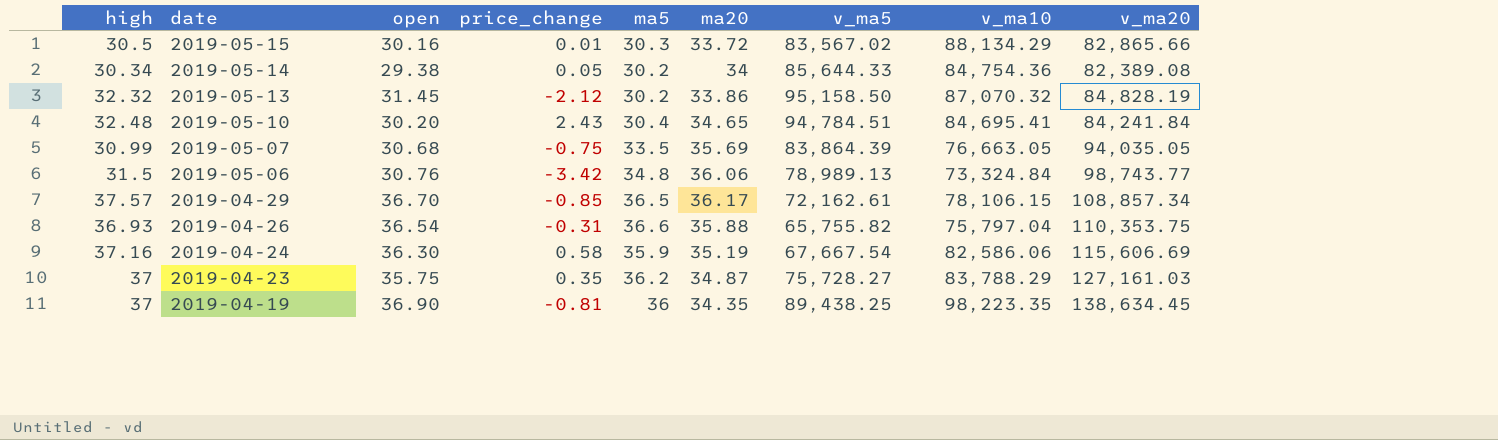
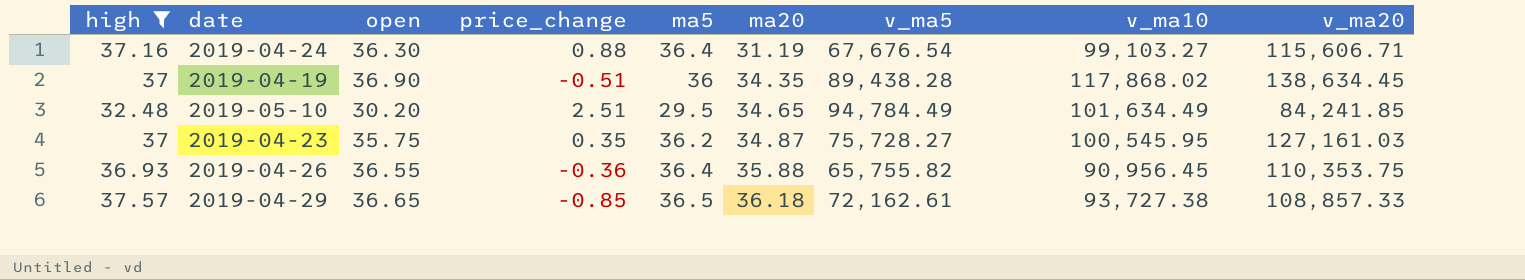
filter: none -> high >= 32.48
row order: date descending -> ma20 ascending
2019-04-24 | price_change: 0.58 -> 0.88
2019-04-24 | ma5: 35.9 -> 36.4
2019-04-24 | ma20: 35.19 -> 31.19
2019-04-24 | v_ma5: 67,667.54 -> 67,676.54
2019-04-24 | v_ma10: 82,586.06 -> 99,103.27
2019-04-24 | v_ma20: 115,606.69 -> 115,606.71
2019-04-19 | price_change: -0.81 -> -0.51
2019-04-19 | v_ma5: 89,438.25 -> 89,438.28
2019-04-19 | v_ma10: 98,223.35 -> 117,868.02
2019-05-10 | price_change: 2.43 -> 2.51
2019-05-10 | ma5: 30.4 -> 29.5
2019-05-10 | v_ma5: 94,784.51 -> 94,784.49
2019-05-10 | v_ma10: 84,695.41 -> 101,634.49
2019-05-10 | v_ma20: 84,241.84 -> 84,241.85
2019-04-23 | v_ma10: 83,788.29 -> 100,545.95
2019-04-26 | open: 36.54 -> 36.55
2019-04-26 | price_change: -0.31 -> -0.36
2019-04-26 | ma5: 36.6 -> 36.4
2019-04-26 | v_ma10: 75,797.04 -> 90,956.45
2019-04-29 | open: 36.70 -> 36.65
2019-04-29 | ma20: 36.17 -> 36.18
2019-04-29 | v_ma10: 78,106.15 -> 93,727.38
2019-04-29 | v_ma20: 108,857.34 -> 108,857.33

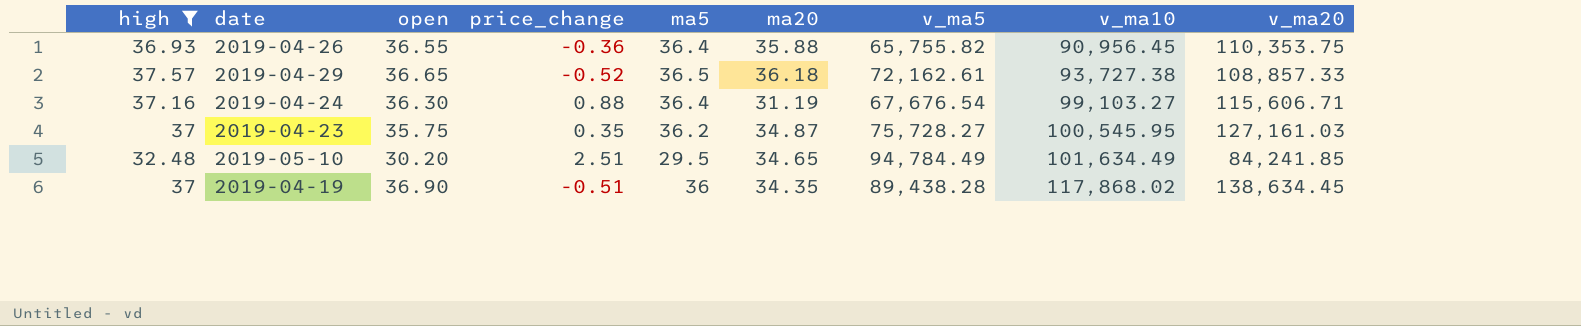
row order: ma20 ascending -> v_ma10 ascending
2019-04-29 | price_change: -0.85 -> -0.52

